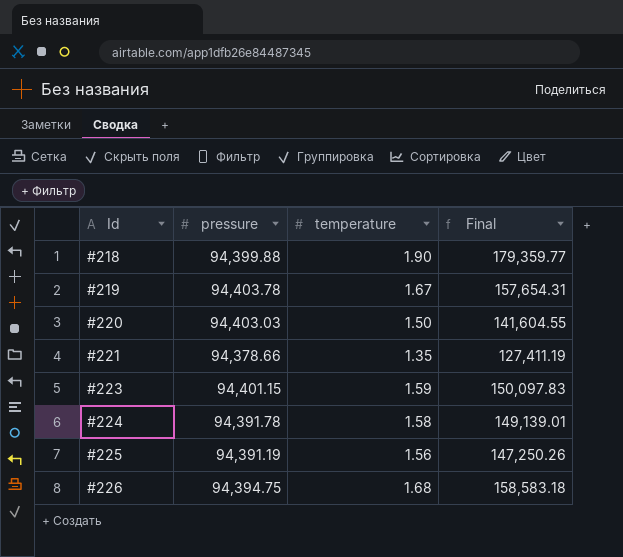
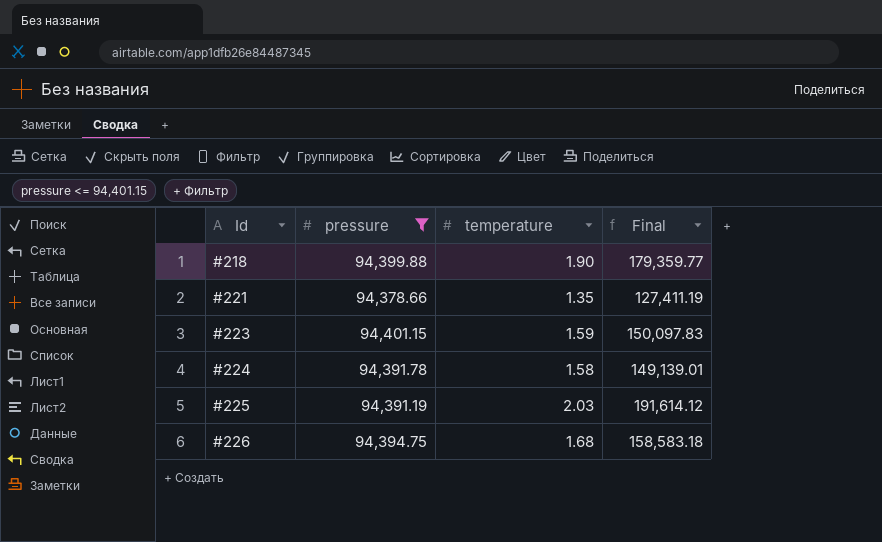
filter: none -> pressure <= 94,401.15
#225 | temperature: 1.56 -> 2.03
#225 | Final: 147,250.26 -> 191,614.12

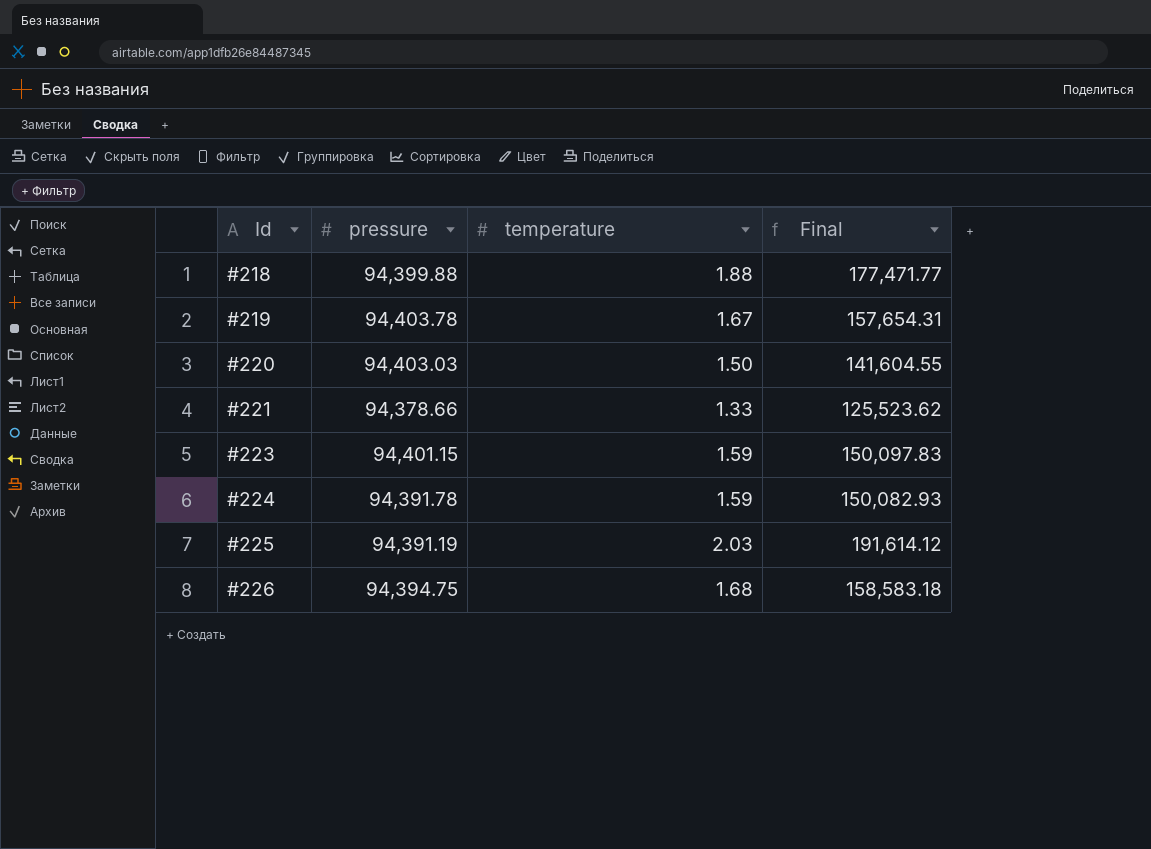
filter: pressure <= 94,401.15 -> none
#218 | temperature: 1.90 -> 1.88
#218 | Final: 179,359.77 -> 177,471.77
#221 | temperature: 1.35 -> 1.33
#221 | Final: 127,411.19 -> 125,523.62
#224 | temperature: 1.58 -> 1.59
#224 | Final: 149,139.01 -> 150,082.93

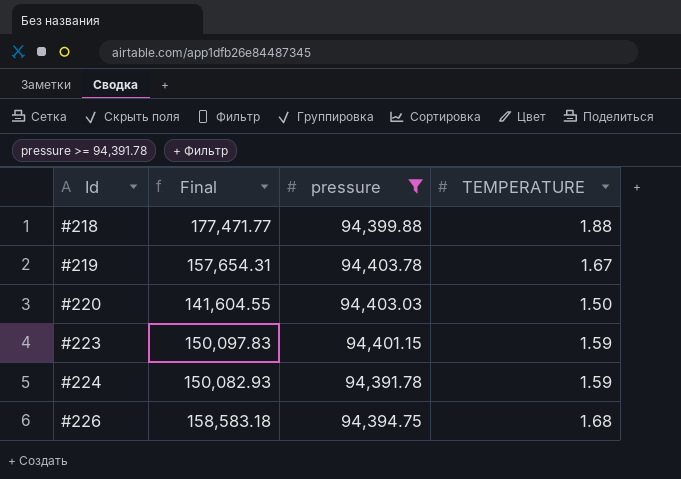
filter: none -> pressure >= 94,391.78
column Final | position: 4 -> 2
column name: temperature -> TEMPERATURE

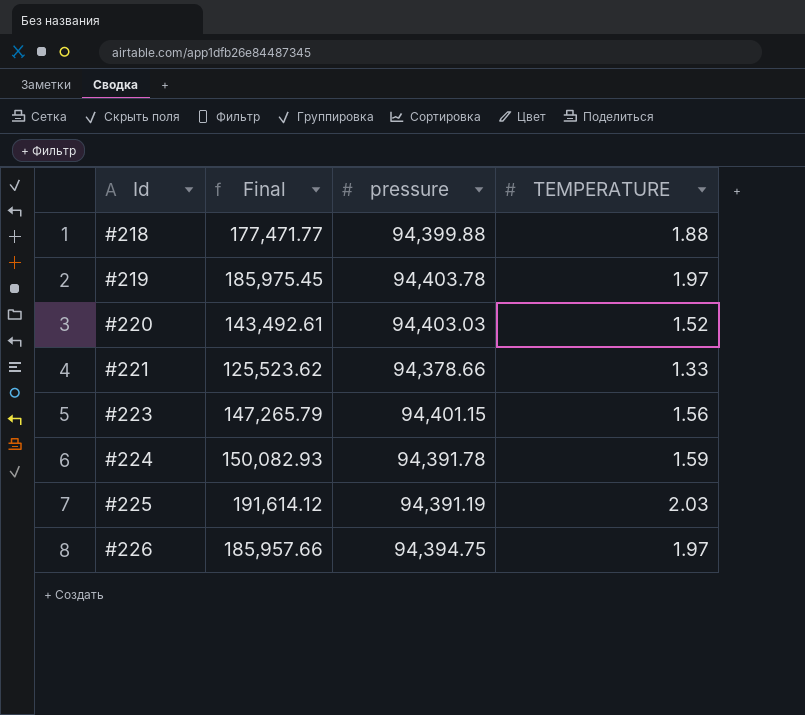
filter: pressure >= 94,391.78 -> none
#219 | Final: 157,654.31 -> 185,975.45
#219 | TEMPERATURE: 1.67 -> 1.97
#220 | Final: 141,604.55 -> 143,492.61
#220 | TEMPERATURE: 1.50 -> 1.52
#223 | Final: 150,097.83 -> 147,265.79
#223 | TEMPERATURE: 1.59 -> 1.56
#226 | Final: 158,583.18 -> 185,957.66
#226 | TEMPERATURE: 1.68 -> 1.97

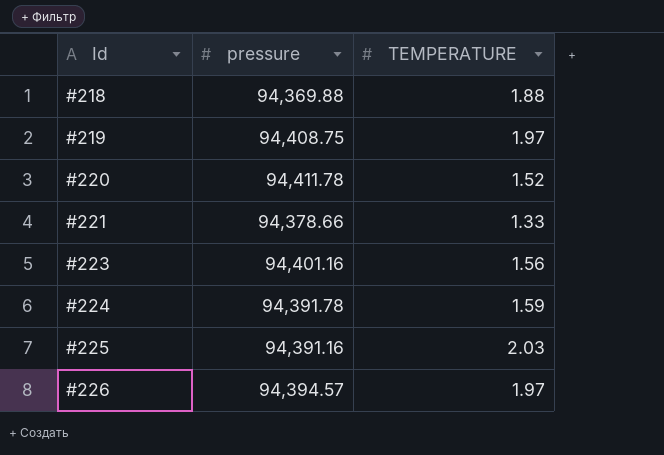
column Final | formula: [pressure] * [TEMPERATURE] -> none
#218 | pressure: 94,399.88 -> 94,369.88
#219 | pressure: 94,403.78 -> 94,408.75
#220 | pressure: 94,403.03 -> 94,411.78
#223 | pressure: 94,401.15 -> 94,401.16
#225 | pressure: 94,391.19 -> 94,391.16
#226 | pressure: 94,394.75 -> 94,394.57

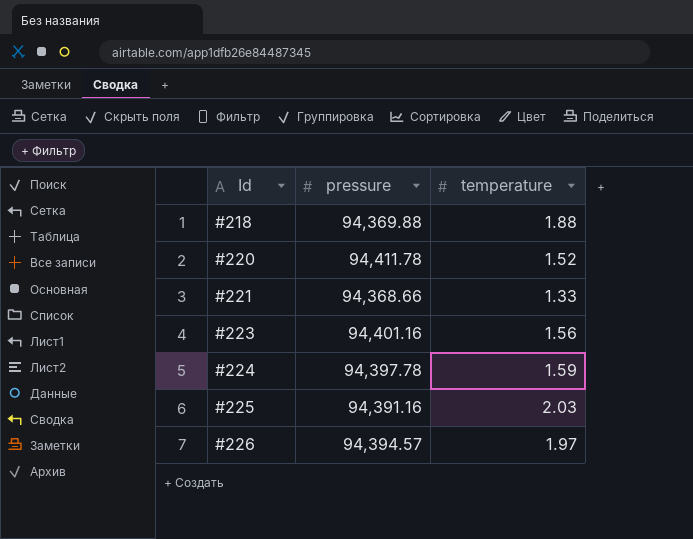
column name: TEMPERATURE -> temperature
row #219: 94,408.75 | 1.97 -> none
#221 | pressure: 94,378.66 -> 94,368.66
#224 | pressure: 94,391.78 -> 94,397.78

